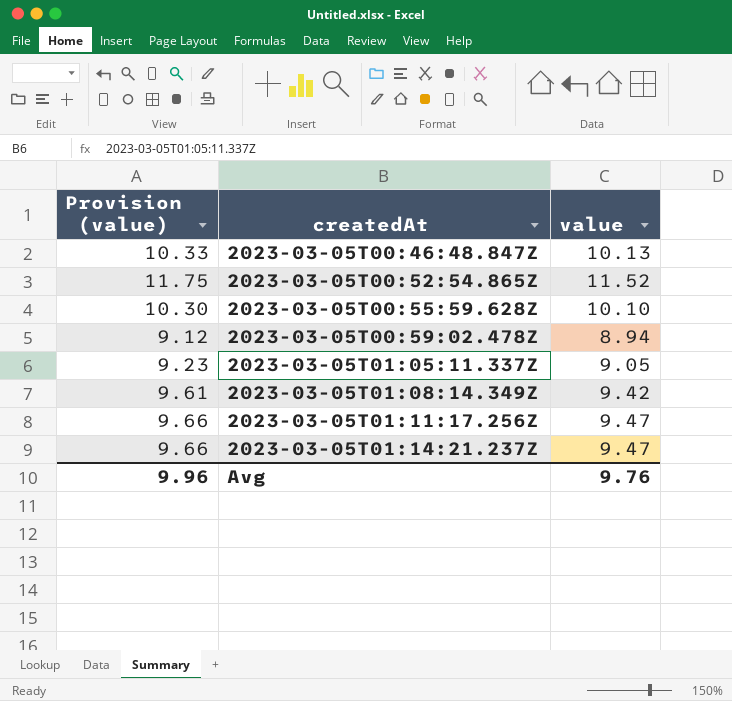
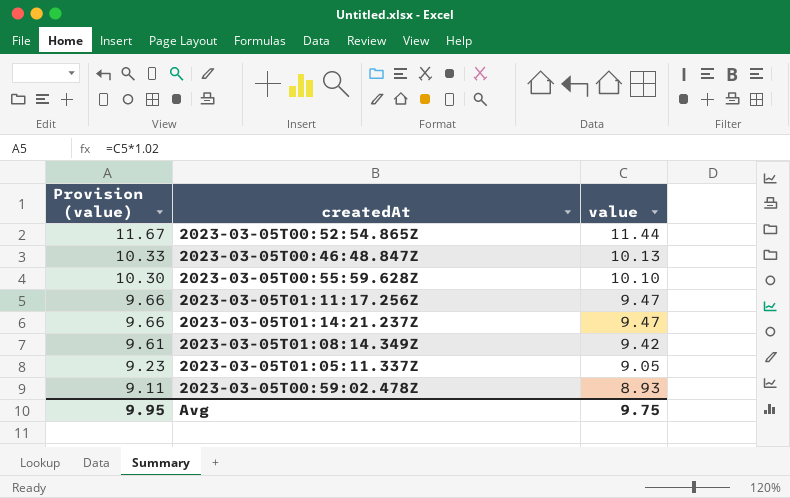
row order: createdAt ascending -> Provision (value) descending
2023-03-05T00:52:54.865Z | Provision (value): 11.75 -> 11.67
2023-03-05T00:52:54.865Z | value: 11.52 -> 11.44
2023-03-05T00:59:02.478Z | Provision (value): 9.12 -> 9.11
2023-03-05T00:59:02.478Z | value: 8.94 -> 8.93
Avg | Provision (value): 9.96 -> 9.95
Avg | value: 9.76 -> 9.75

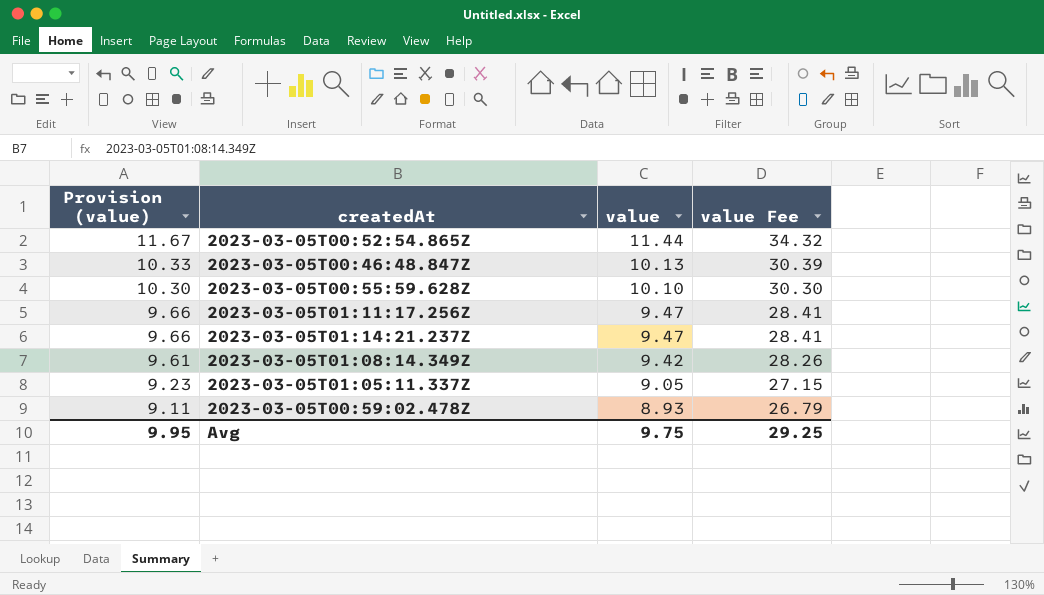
column value Fee | formula: none -> [value] * 3

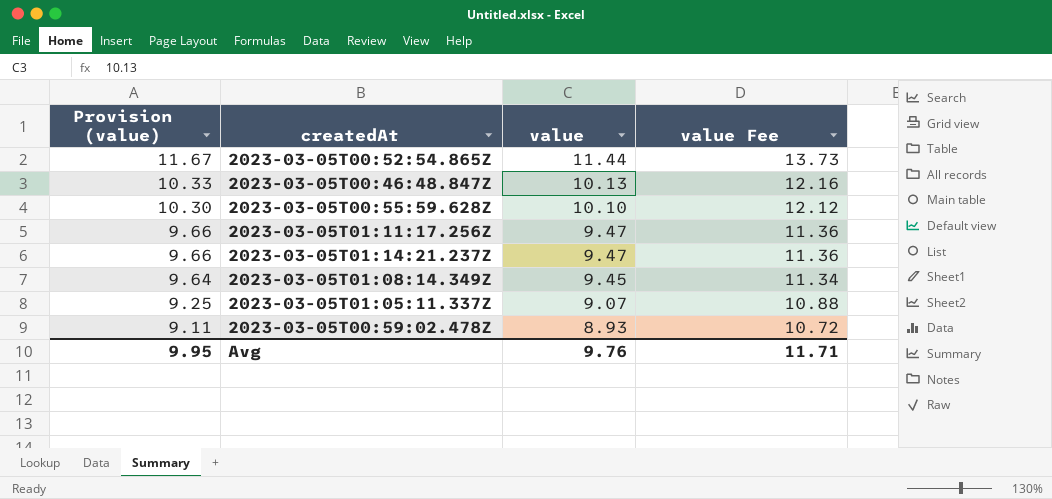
column value Fee | formula: [value] * 3 -> [value] * 1.2
2023-03-05T01:08:14.349Z | Provision (value): 9.61 -> 9.64
2023-03-05T01:08:14.349Z | value: 9.42 -> 9.45
2023-03-05T01:05:11.337Z | Provision (value): 9.23 -> 9.25
2023-03-05T01:05:11.337Z | value: 9.05 -> 9.07
Avg | value: 9.75 -> 9.76
Avg | value Fee: 29.25 -> 11.71

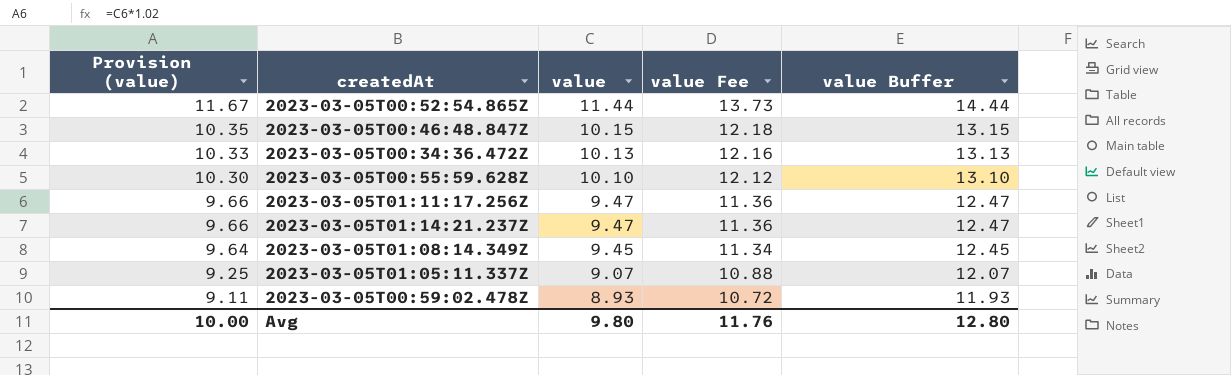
column value Buffer | formula: none -> [value] + 3
2023-03-05T00:46:48.847Z | Provision (value): 10.33 -> 10.35
2023-03-05T00:46:48.847Z | value: 10.13 -> 10.15
2023-03-05T00:46:48.847Z | value Fee: 12.16 -> 12.18
row 2023-03-05T00:34:36.472Z: none -> 10.33 | 10.13 | 12.16 | 13.13
Avg | Provision (value): 9.95 -> 10.00
Avg | value: 9.76 -> 9.80
Avg | value Fee: 11.71 -> 11.76

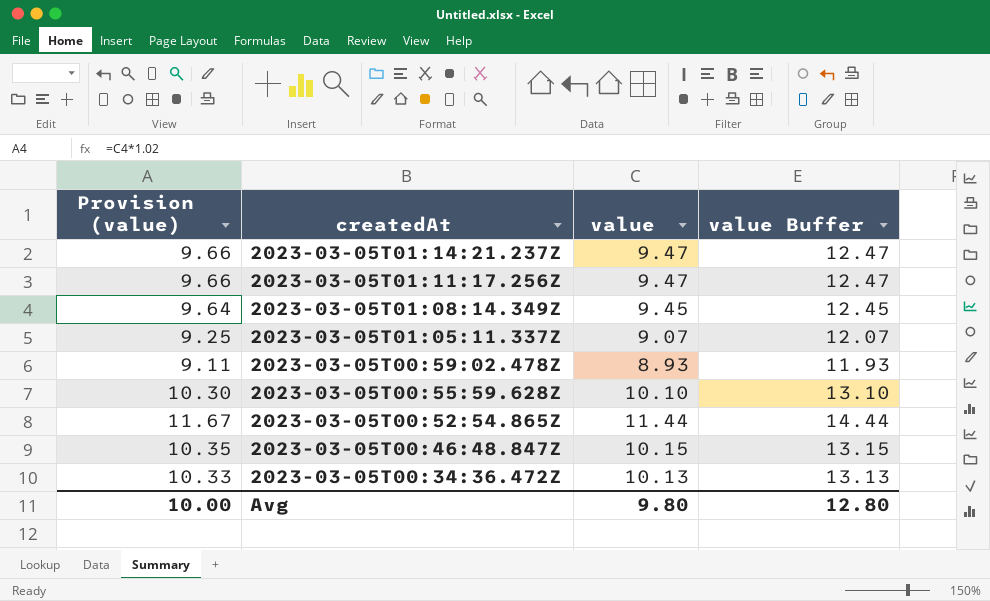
row order: Provision (value) descending -> createdAt descending
column value Fee | formula: [value] * 1.2 -> none

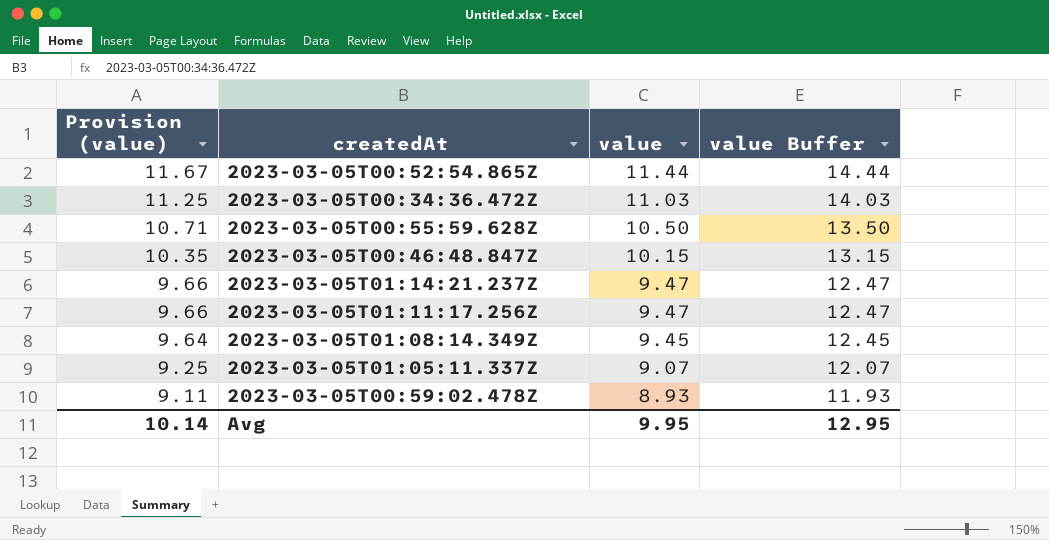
row order: createdAt descending -> Provision (value) descending
2023-03-05T00:34:36.472Z | Provision (value): 10.33 -> 11.25
2023-03-05T00:34:36.472Z | value: 10.13 -> 11.03
2023-03-05T00:34:36.472Z | value Buffer: 13.13 -> 14.03
2023-03-05T00:55:59.628Z | Provision (value): 10.30 -> 10.71
2023-03-05T00:55:59.628Z | value: 10.10 -> 10.50
2023-03-05T00:55:59.628Z | value Buffer: 13.10 -> 13.50
Avg | Provision (value): 10.00 -> 10.14
Avg | value: 9.80 -> 9.95
Avg | value Buffer: 12.80 -> 12.95

